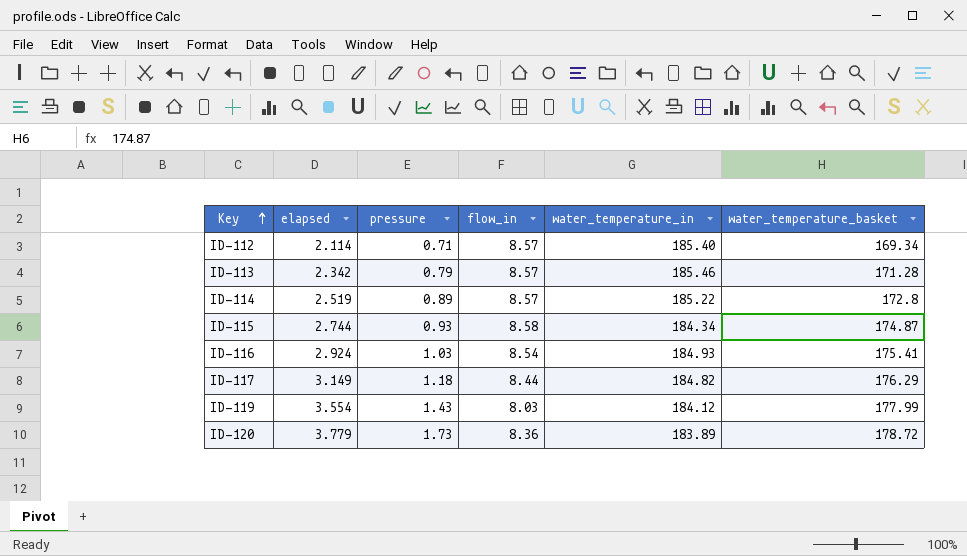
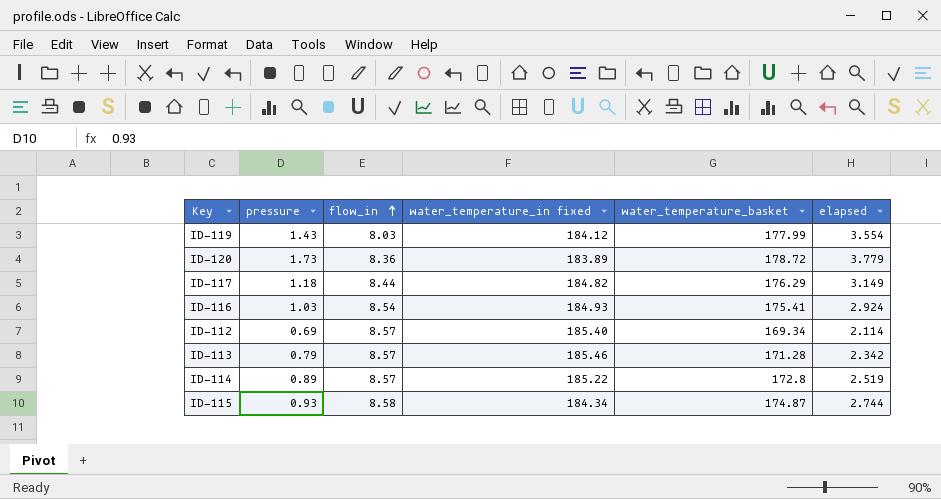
row order: Key ascending -> flow_in ascending
column name: water_temperature_in -> water_temperature_in fixed
column elapsed | position: 2 -> 6
ID-112 | pressure: 0.71 -> 0.69

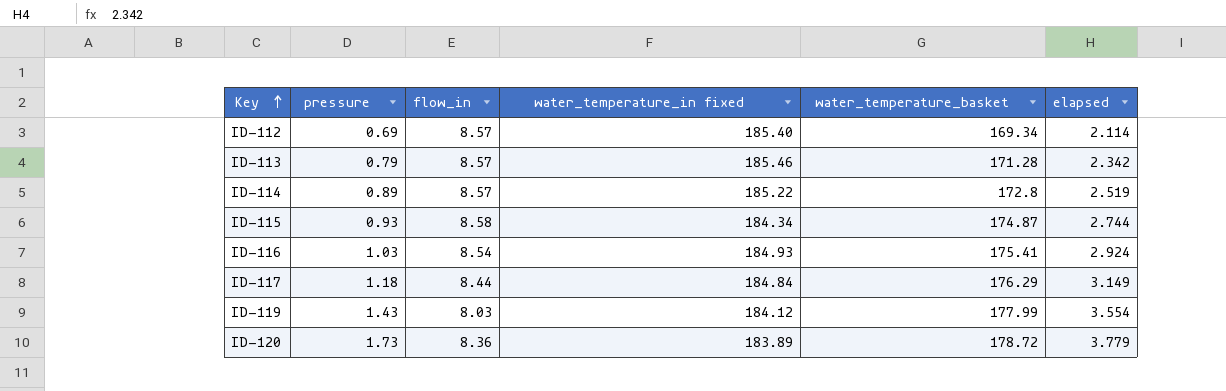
row order: flow_in ascending -> Key ascending
ID-117 | water_temperature_in fixed: 184.82 -> 184.84

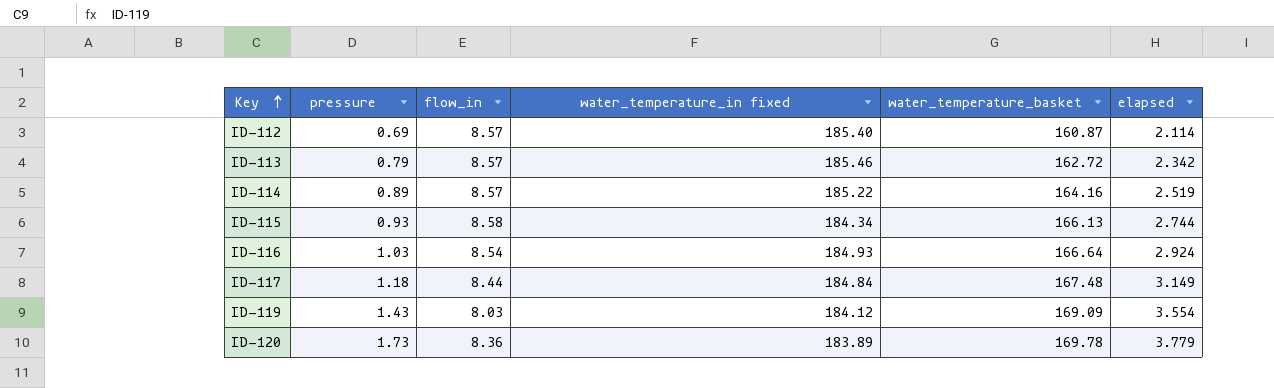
ID-112 | water_temperature_basket: 169.34 -> 160.87
ID-113 | water_temperature_basket: 171.28 -> 162.72
ID-114 | water_temperature_basket: 172.8 -> 164.16
ID-115 | water_temperature_basket: 174.87 -> 166.13
ID-116 | water_temperature_basket: 175.41 -> 166.64
ID-117 | water_temperature_basket: 176.29 -> 167.48
ID-119 | water_temperature_basket: 177.99 -> 169.09
ID-120 | water_temperature_basket: 178.72 -> 169.78

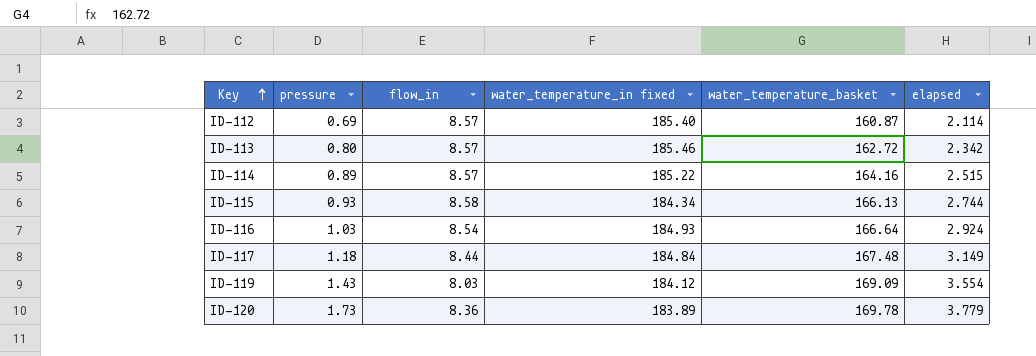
ID-113 | pressure: 0.79 -> 0.80
ID-114 | elapsed: 2.519 -> 2.515

